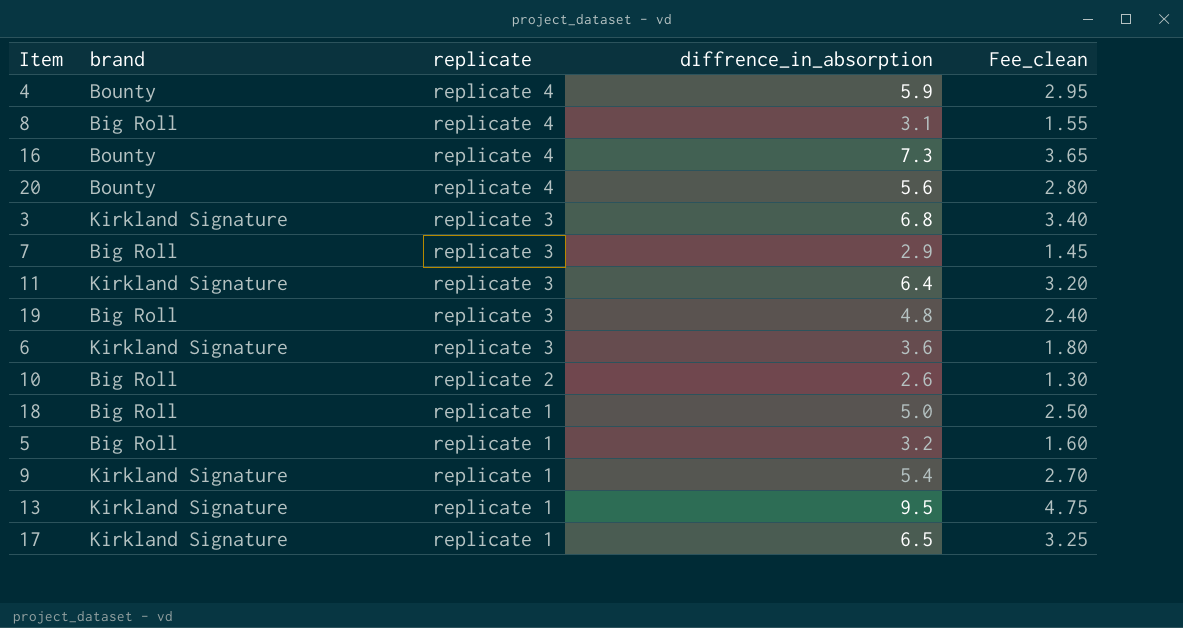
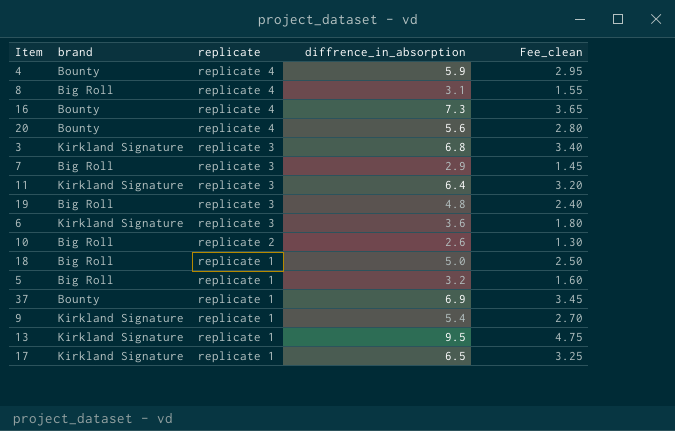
row 37: none -> Bounty | replicate 1 | 6.9 | 3.45

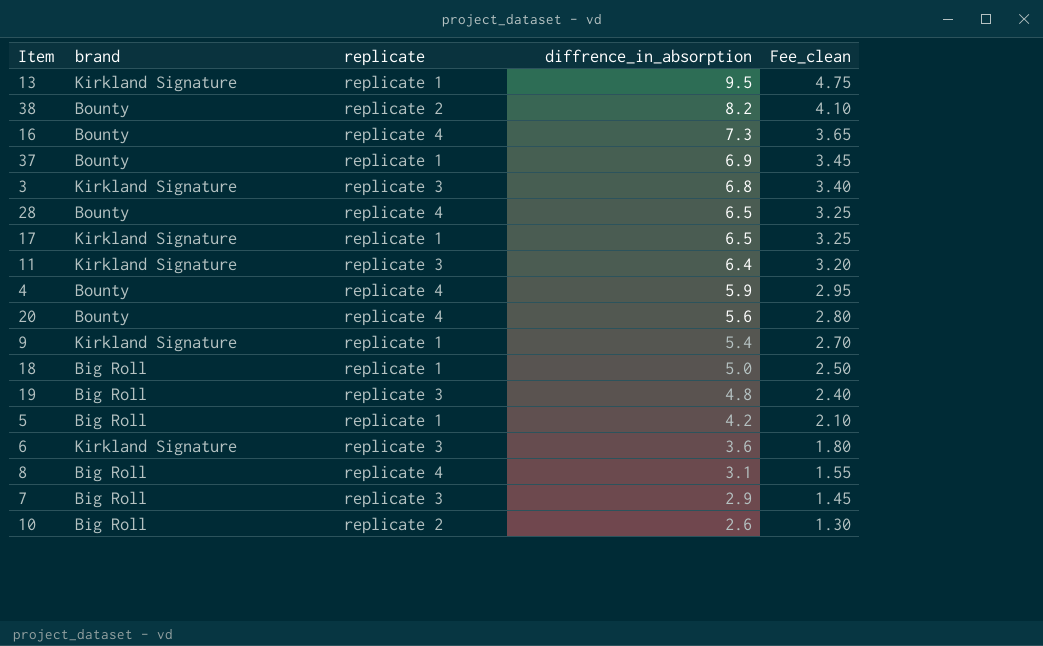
row order: replicate descending -> diffrence_in_absorption descending
row 38: none -> Bounty | replicate 2 | 8.2 | 4.10
row 28: none -> Bounty | replicate 4 | 6.5 | 3.25
5 | diffrence_in_absorption: 3.2 -> 4.2
5 | Fee_clean: 1.60 -> 2.10

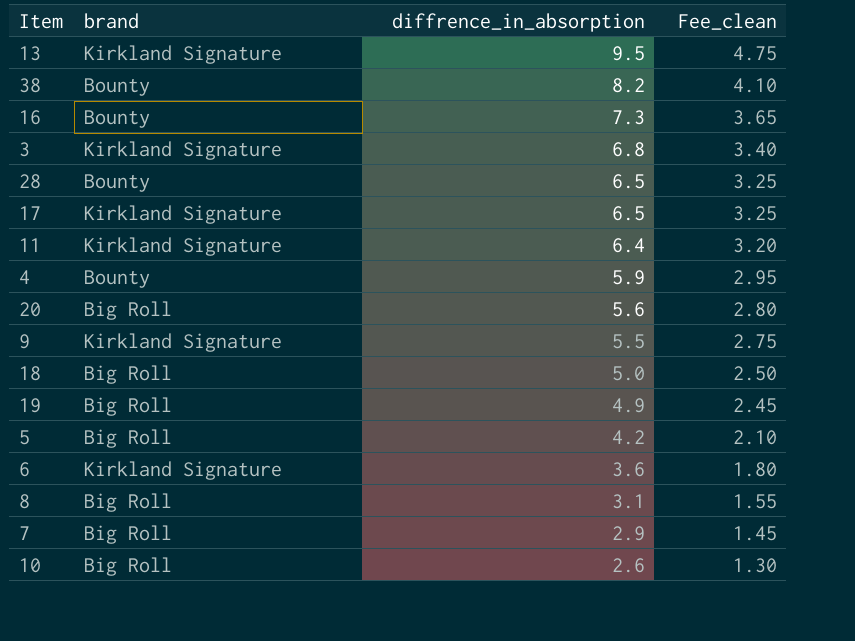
column replicate | position: 3 -> none
row 37: Bounty | replicate 1 | 6.9 | 3.45 -> none
20 | brand: Bounty -> Big Roll
9 | diffrence_in_absorption: 5.4 -> 5.5
9 | Fee_clean: 2.70 -> 2.75
19 | diffrence_in_absorption: 4.8 -> 4.9
19 | Fee_clean: 2.40 -> 2.45

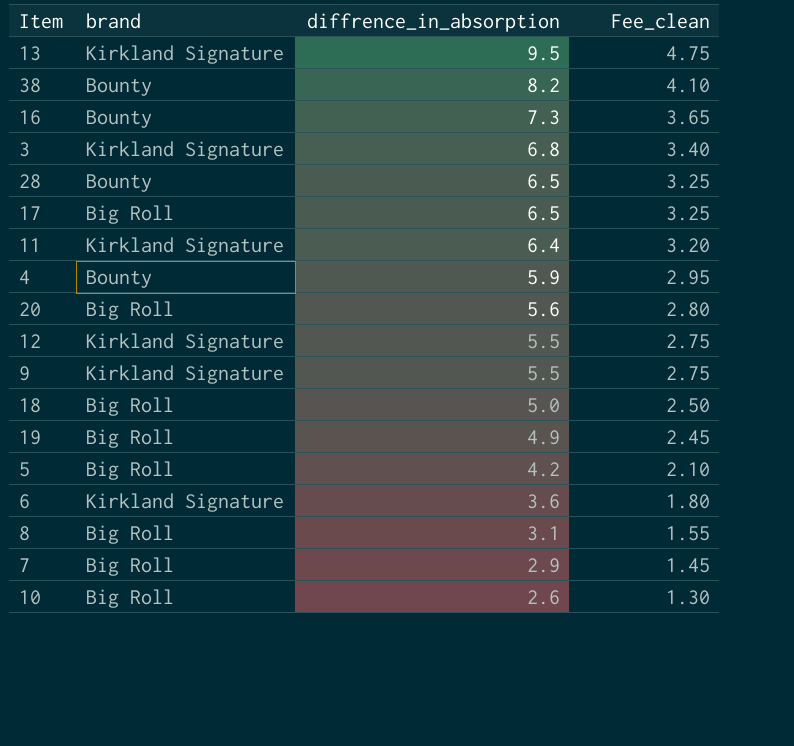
17 | brand: Kirkland Signature -> Big Roll
row 12: none -> Kirkland Signature | 5.5 | 2.75

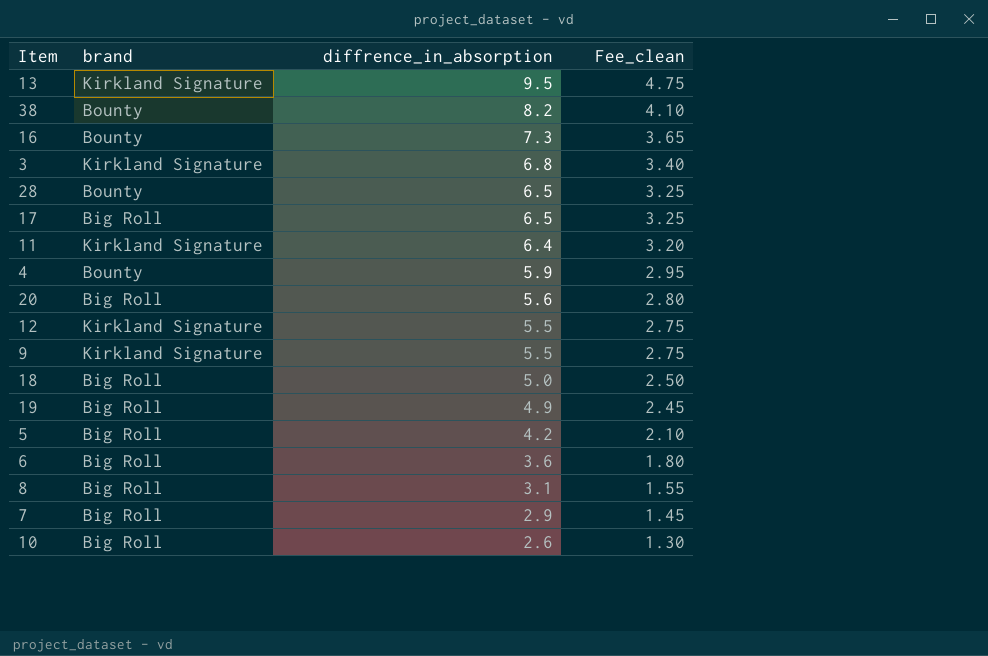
6 | brand: Kirkland Signature -> Big Roll

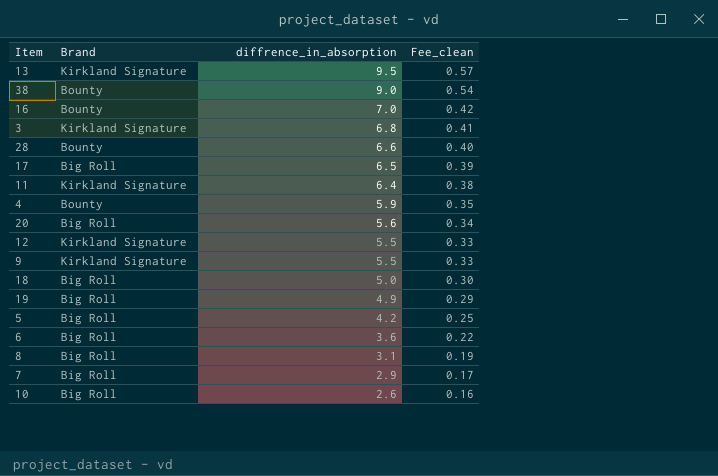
column name: brand -> Brand
column Fee_clean | formula: [diffrence_in_absorption] * 0.5 -> [diffrence_in_absorption] * 0.06
38 | diffrence_in_absorption: 8.2 -> 9.0
16 | diffrence_in_absorption: 7.3 -> 7.0
28 | diffrence_in_absorption: 6.5 -> 6.6

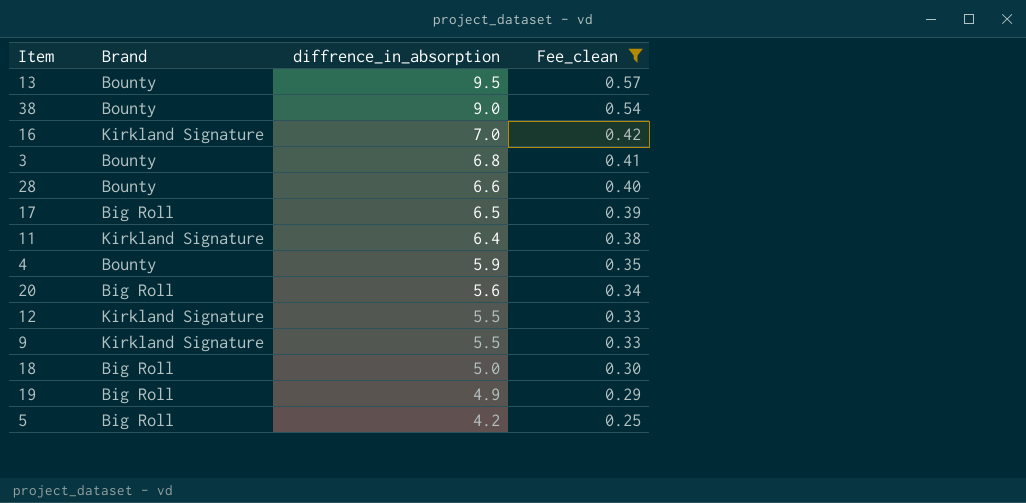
filter: none -> Fee_clean >= 0.25
13 | Brand: Kirkland Signature -> Bounty
16 | Brand: Bounty -> Kirkland Signature
3 | Brand: Kirkland Signature -> Bounty

